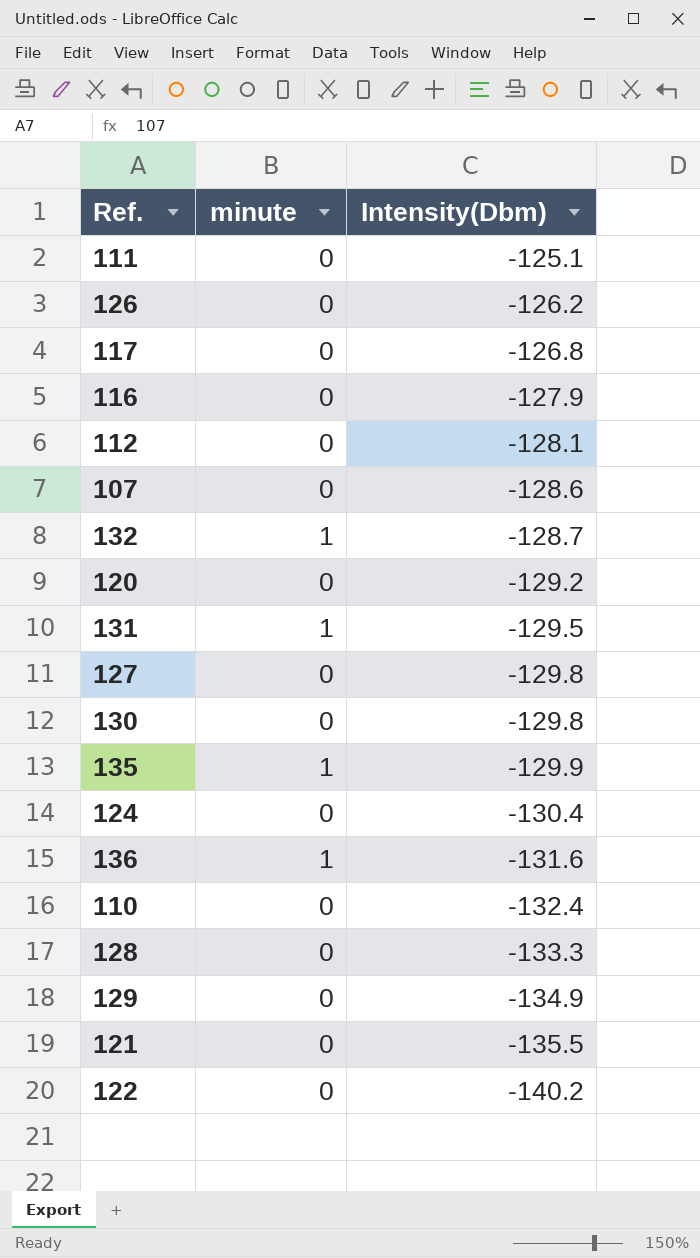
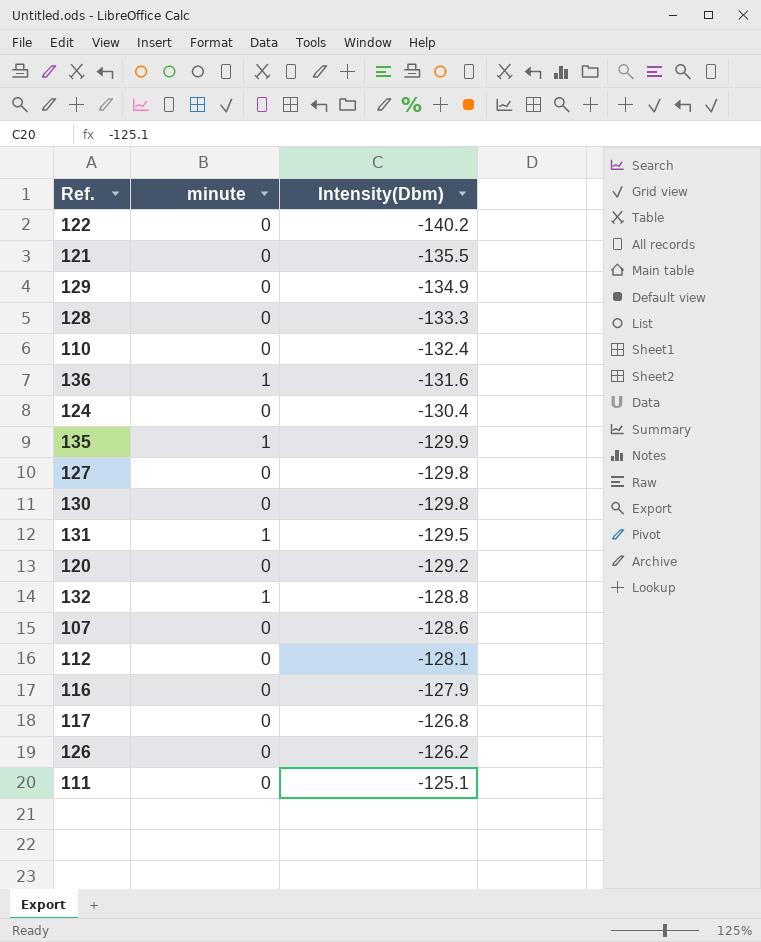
row order: Intensity(Dbm) descending -> Intensity(Dbm) ascending
132 | Intensity(Dbm): -128.7 -> -128.8

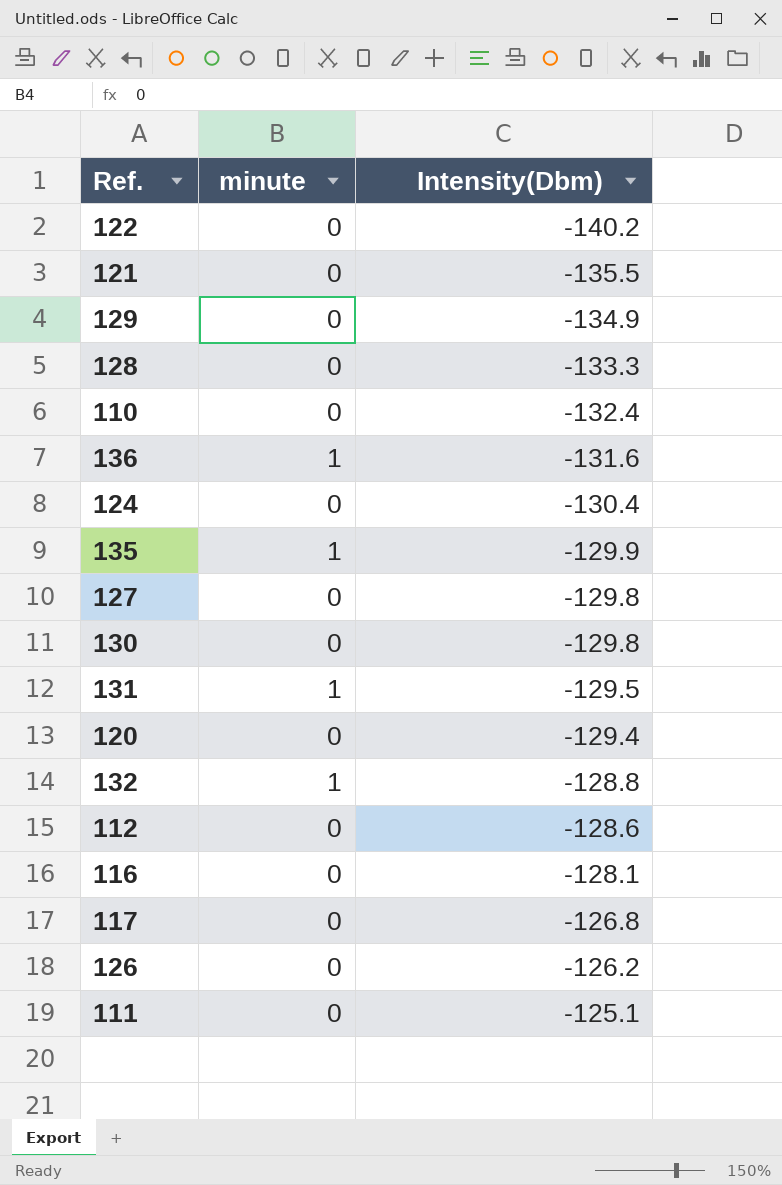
row 107: 0 | -128.6 -> none
120 | Intensity(Dbm): -129.2 -> -129.4
112 | Intensity(Dbm): -128.1 -> -128.6
116 | Intensity(Dbm): -127.9 -> -128.1

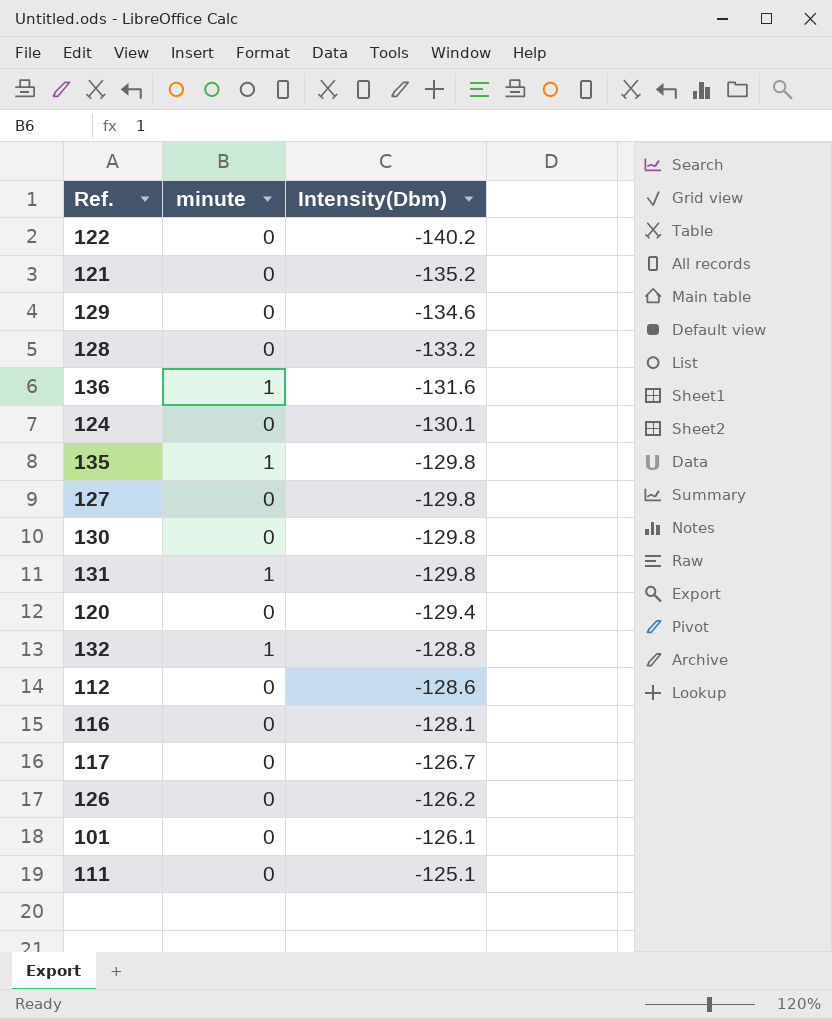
row 110: 0 | -132.4 -> none
121 | Intensity(Dbm): -135.5 -> -135.2
129 | Intensity(Dbm): -134.9 -> -134.6
128 | Intensity(Dbm): -133.3 -> -133.2
124 | Intensity(Dbm): -130.4 -> -130.1
135 | Intensity(Dbm): -129.9 -> -129.8
131 | Intensity(Dbm): -129.5 -> -129.8
117 | Intensity(Dbm): -126.8 -> -126.7
row 101: none -> 0 | -126.1

